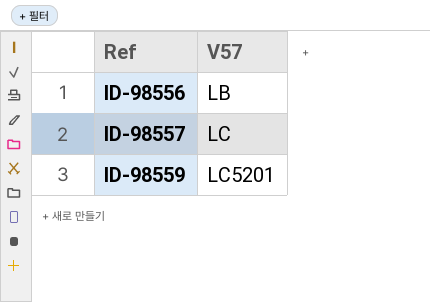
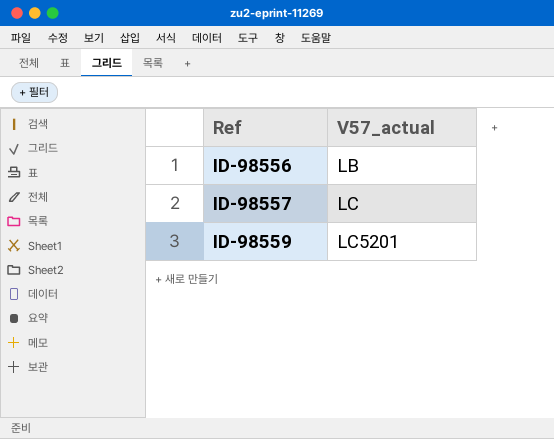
column name: V57 -> V57_actual

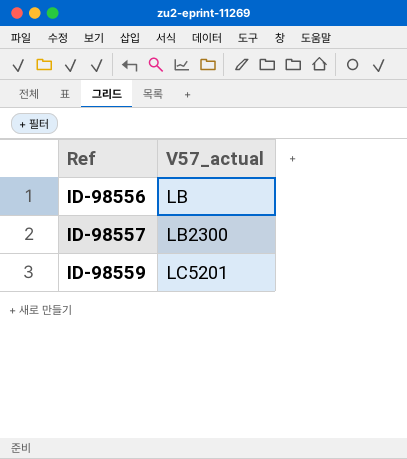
ID-98557 | V57_actual: LC -> LB2300

